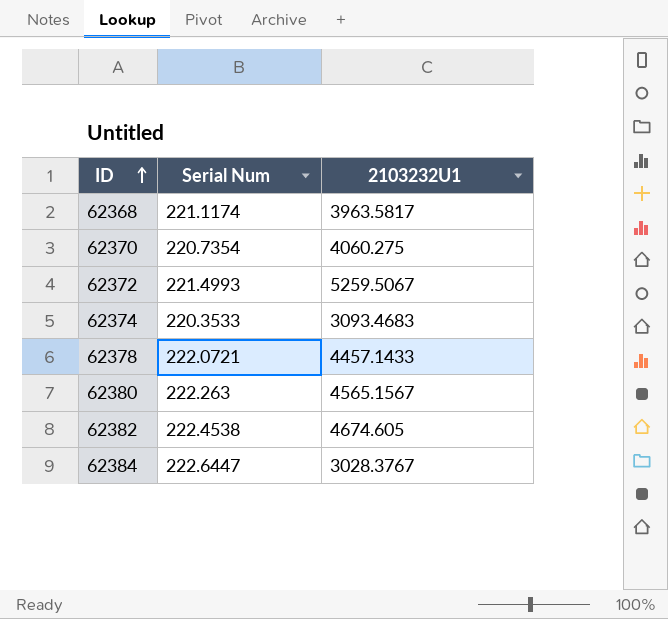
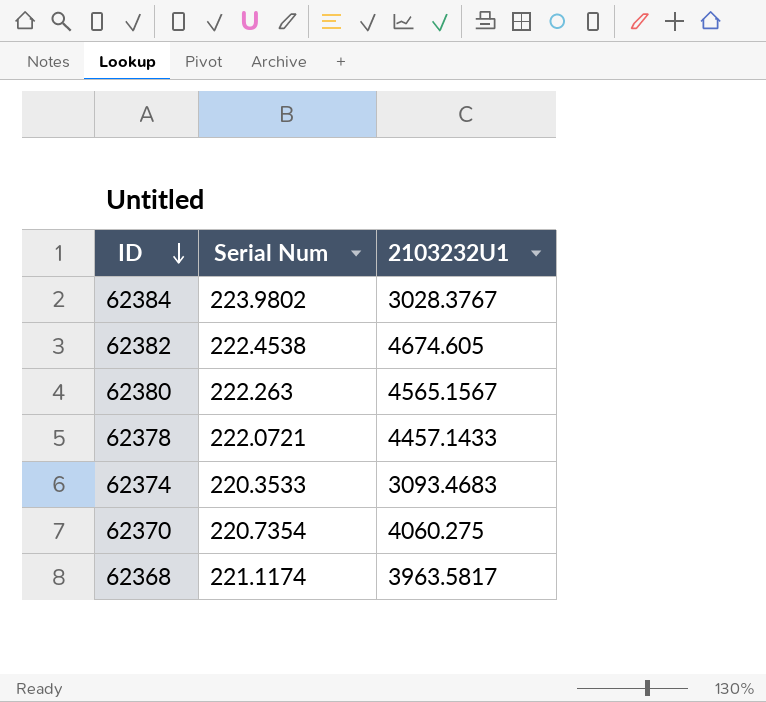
row order: ID ascending -> ID descending
row 62372: 221.4993 | 5259.5067 -> none
62384 | Serial Num: 222.6447 -> 223.9802

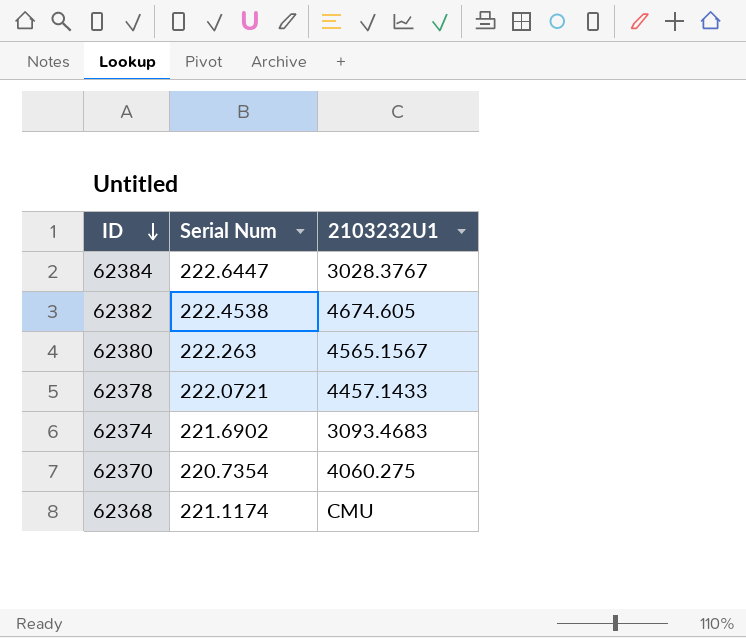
62384 | Serial Num: 223.9802 -> 222.6447
62374 | Serial Num: 220.3533 -> 221.6902
62368 | 2103232U1: 3963.5817 -> CMU

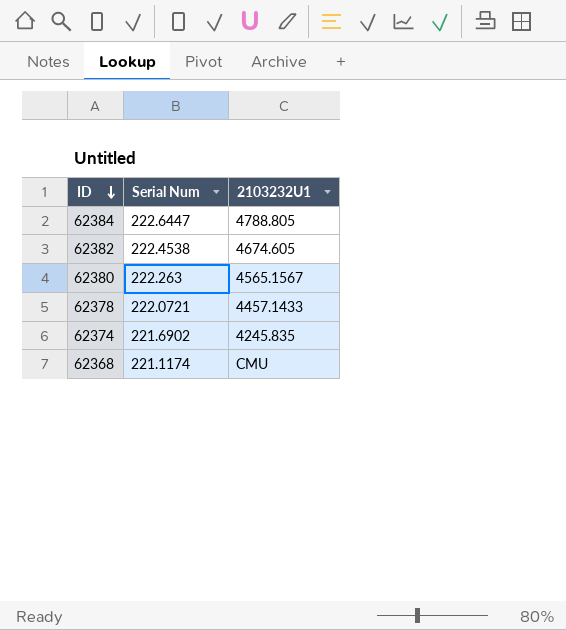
row 62370: 220.7354 | 4060.275 -> none
62384 | 2103232U1: 3028.3767 -> 4788.805
62374 | 2103232U1: 3093.4683 -> 4245.835

